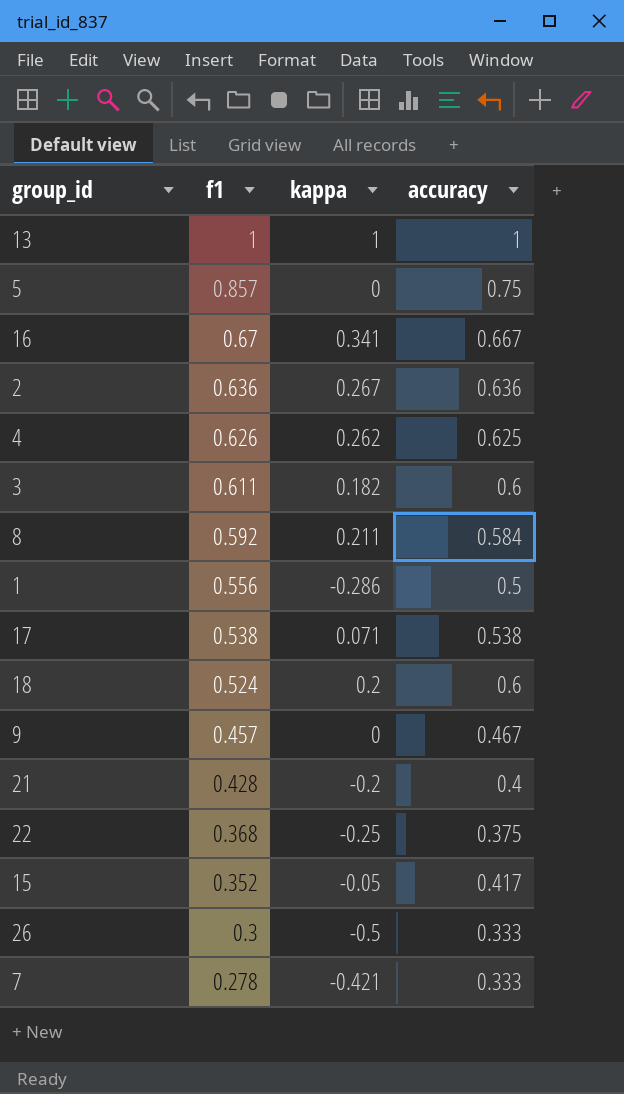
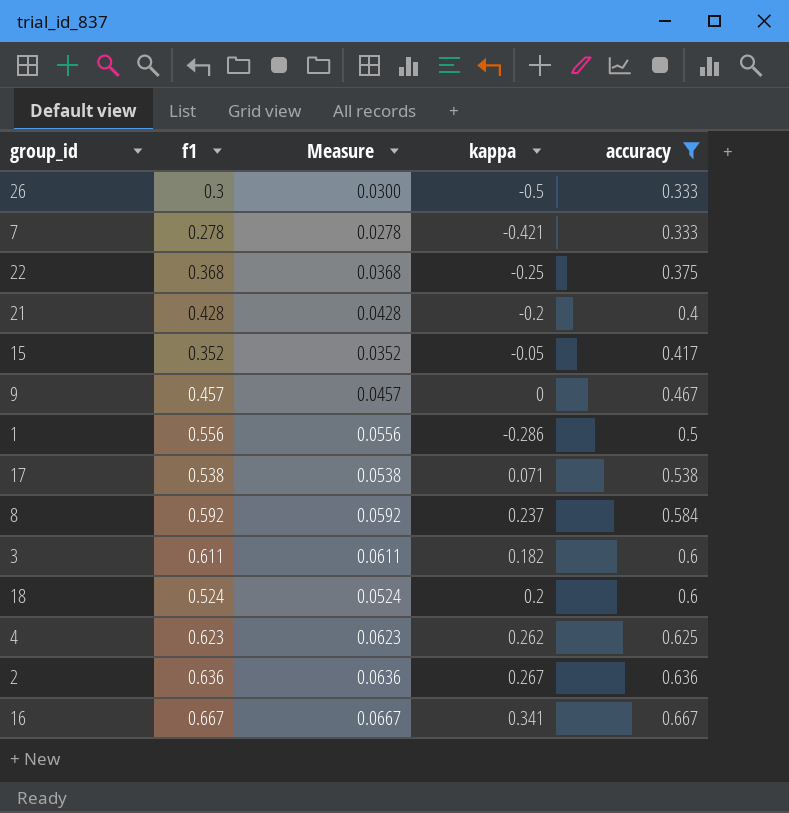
filter: none -> accuracy <= 0.667
row order: f1 descending -> accuracy ascending
column Measure | formula: none -> [f1] * 0.1
8 | kappa: 0.211 -> 0.237
4 | f1: 0.626 -> 0.623
16 | f1: 0.67 -> 0.667

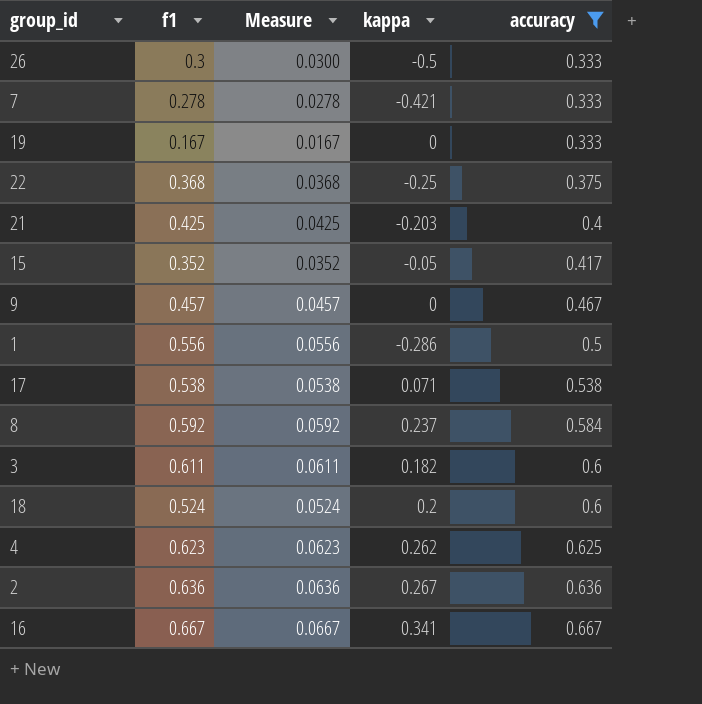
row 19: none -> 0.167 | 0.0167 | 0 | 0.333
21 | f1: 0.428 -> 0.425
21 | Measure: 0.0428 -> 0.0425
21 | kappa: -0.2 -> -0.203

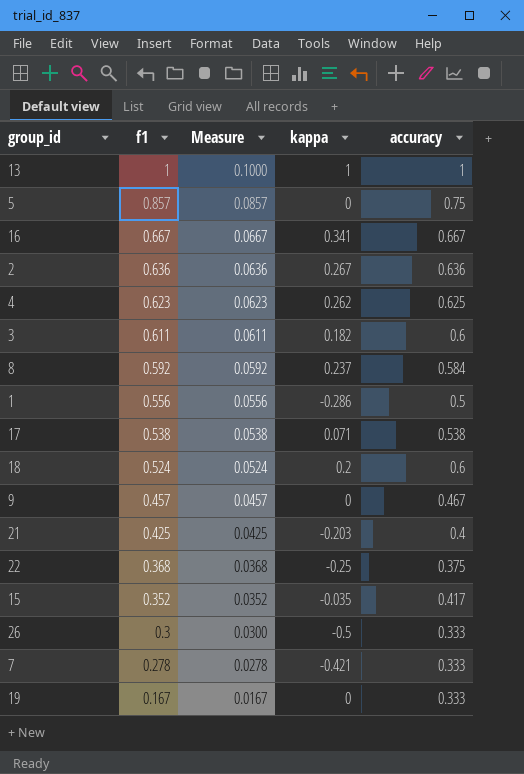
filter: accuracy <= 0.667 -> none
row order: accuracy ascending -> f1 descending
15 | kappa: -0.05 -> -0.035

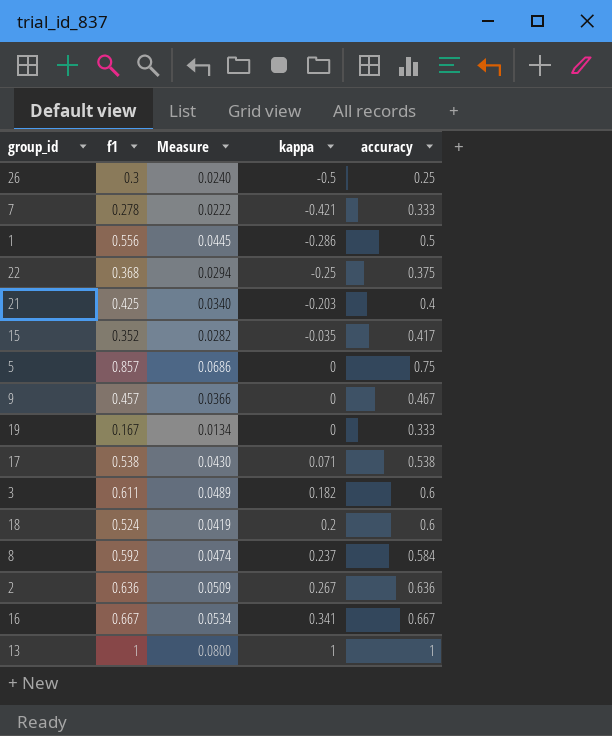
row order: f1 descending -> kappa ascending
column Measure | formula: [f1] * 0.1 -> [f1] * 0.08
row 4: 0.623 | 0.0623 | 0.262 | 0.625 -> none
26 | accuracy: 0.333 -> 0.25

